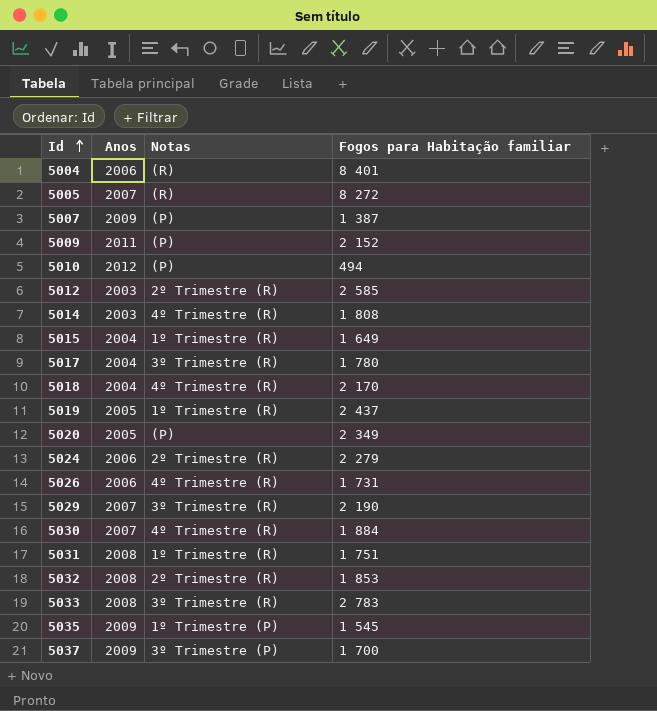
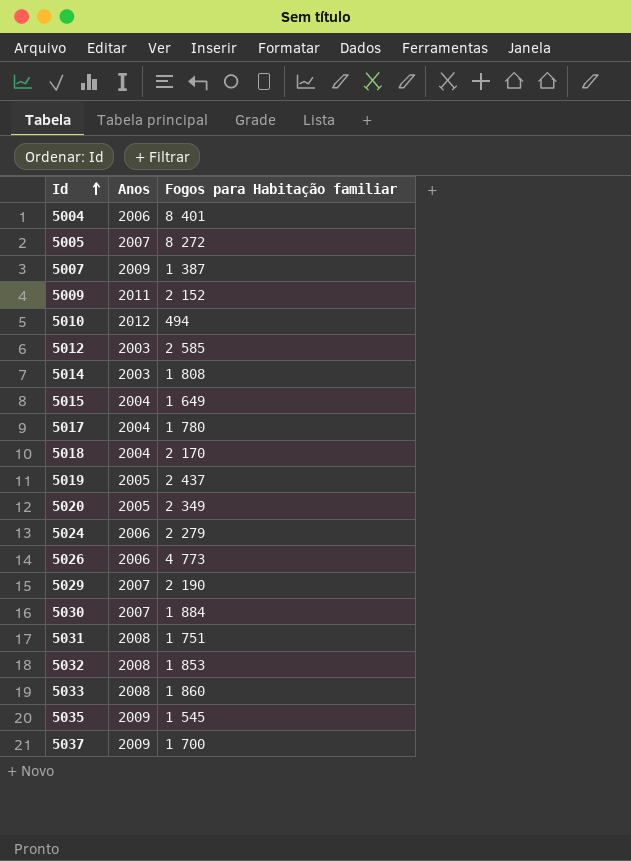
column Notas | position: 3 -> none
5026 | Fogos para Habitação familiar: 1 731 -> 4 773
5033 | Fogos para Habitação familiar: 2 783 -> 1 860

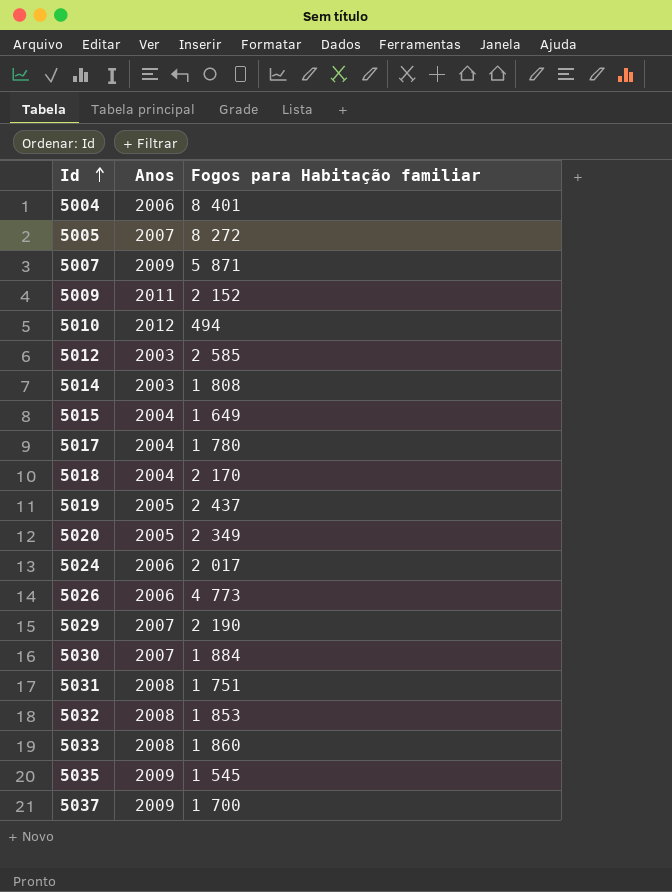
5007 | Fogos para Habitação familiar: 1 387 -> 5 871
5024 | Fogos para Habitação familiar: 2 279 -> 2 017

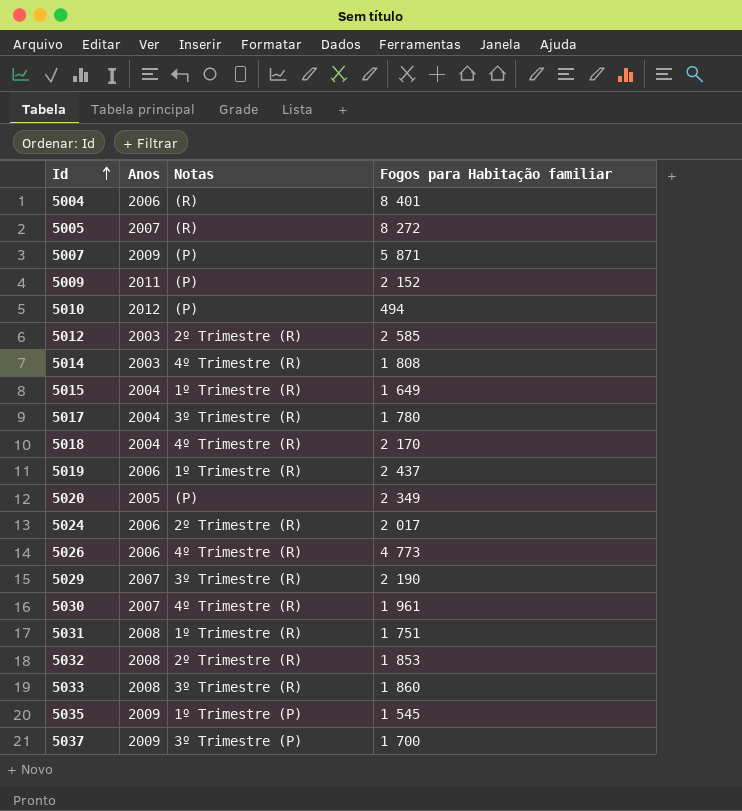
column Notas | position: none -> 3
5019 | Anos: 2005 -> 2006
5030 | Fogos para Habitação familiar: 1 884 -> 1 961

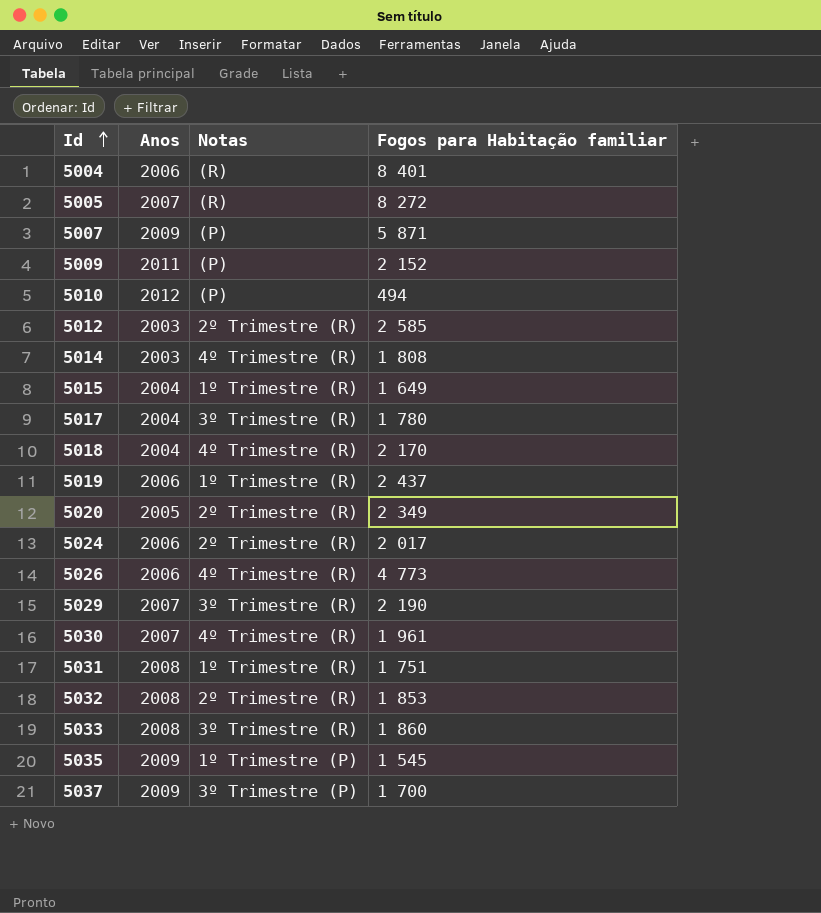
5020 | Notas: (P) -> 2º Trimestre (R)

